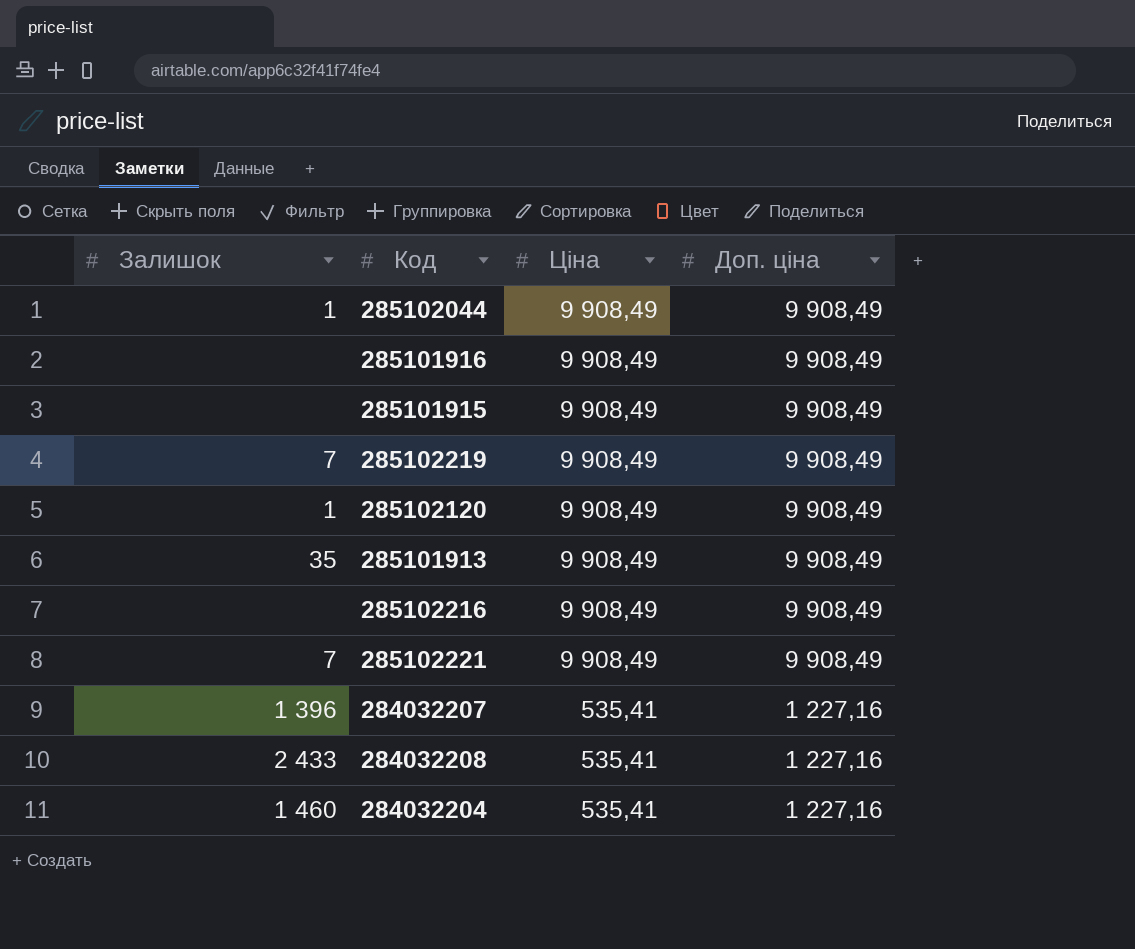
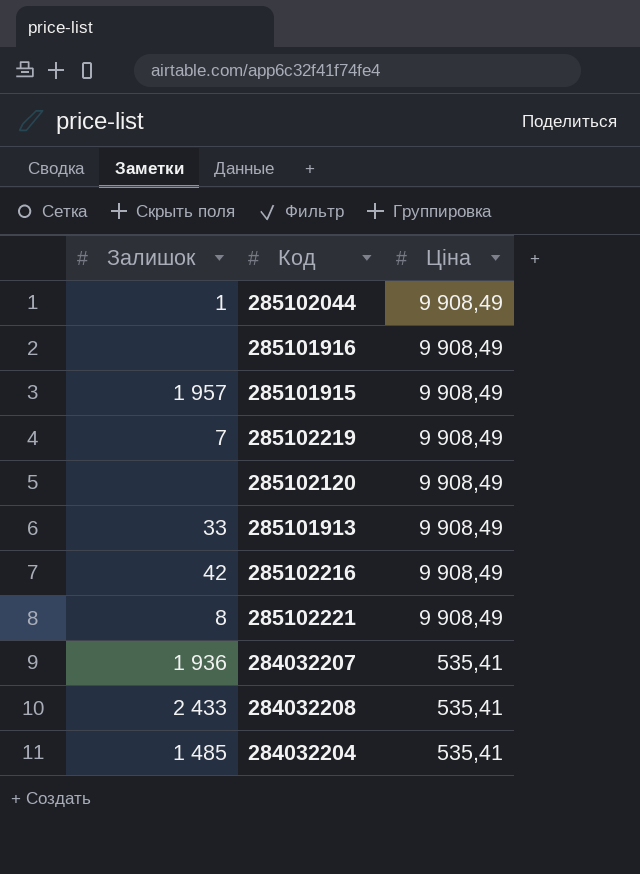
column Доп. ціна | position: 4 -> none
285101915 | Залишок: none -> 1 957
285102120 | Залишок: 1 -> none
285101913 | Залишок: 35 -> 33
285102216 | Залишок: none -> 42
285102221 | Залишок: 7 -> 8
284032207 | Залишок: 1 396 -> 1 936
284032204 | Залишок: 1 460 -> 1 485

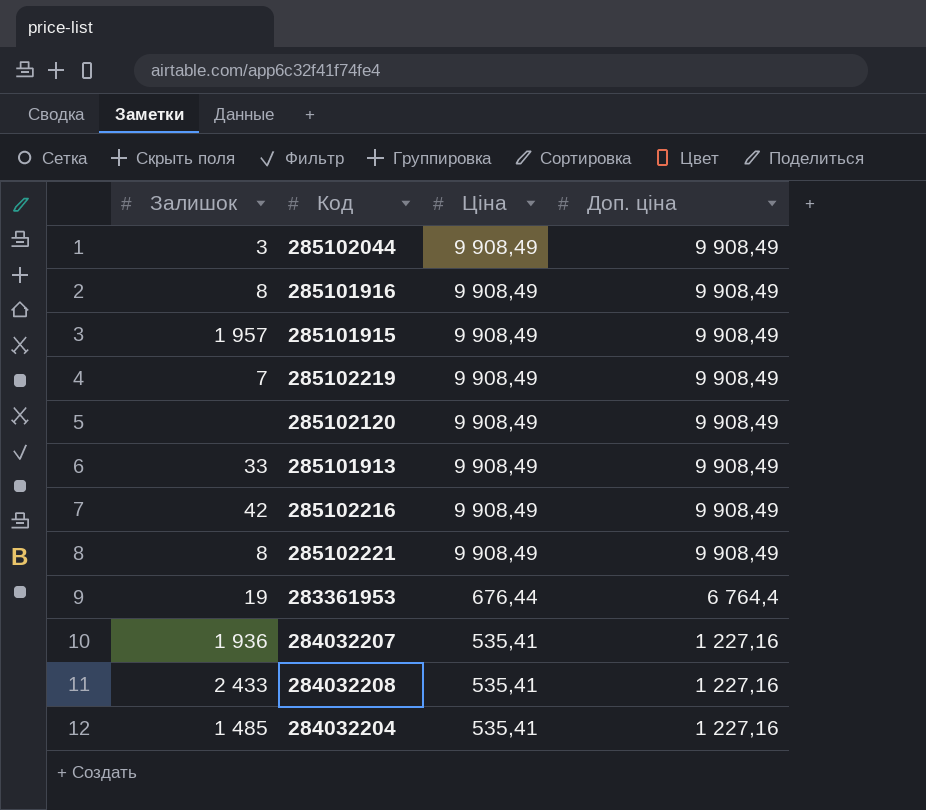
column Доп. ціна | position: none -> 4
285102044 | Залишок: 1 -> 3
285101916 | Залишок: none -> 8
row 283361953: none -> 19 | 676,44 | 6 764,4

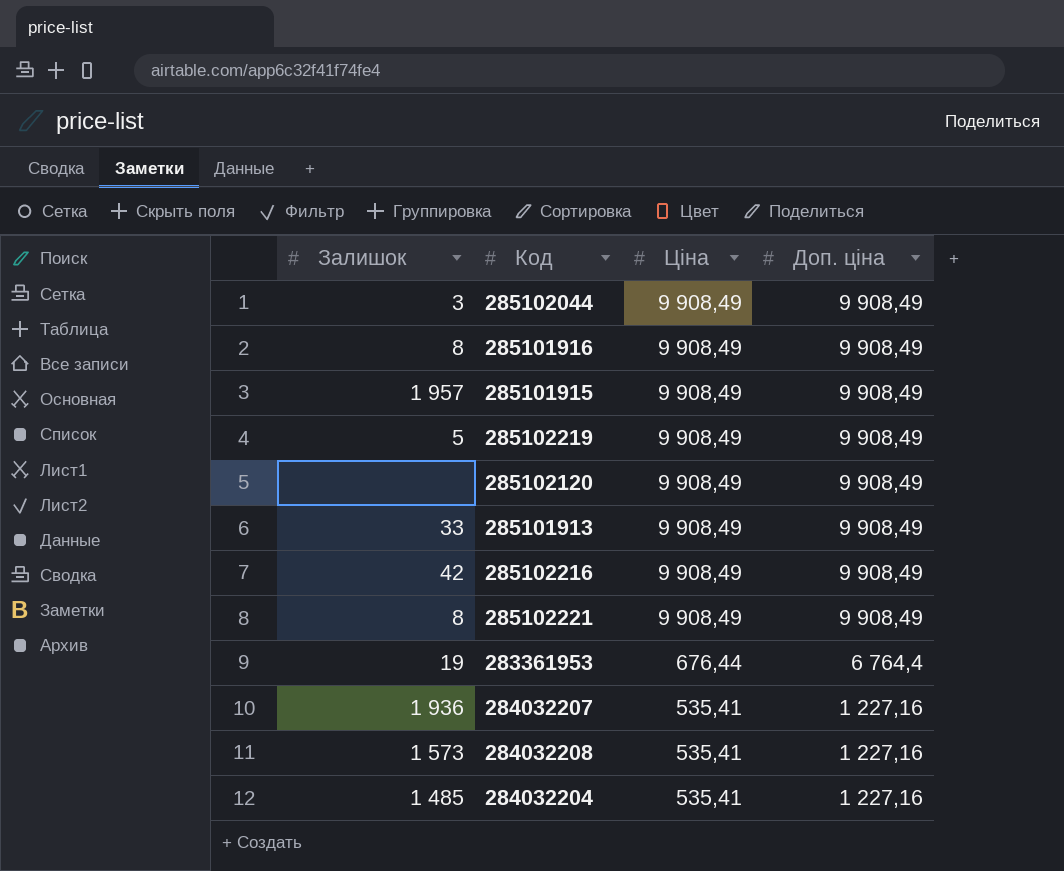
285102219 | Залишок: 7 -> 5
284032208 | Залишок: 2 433 -> 1 573

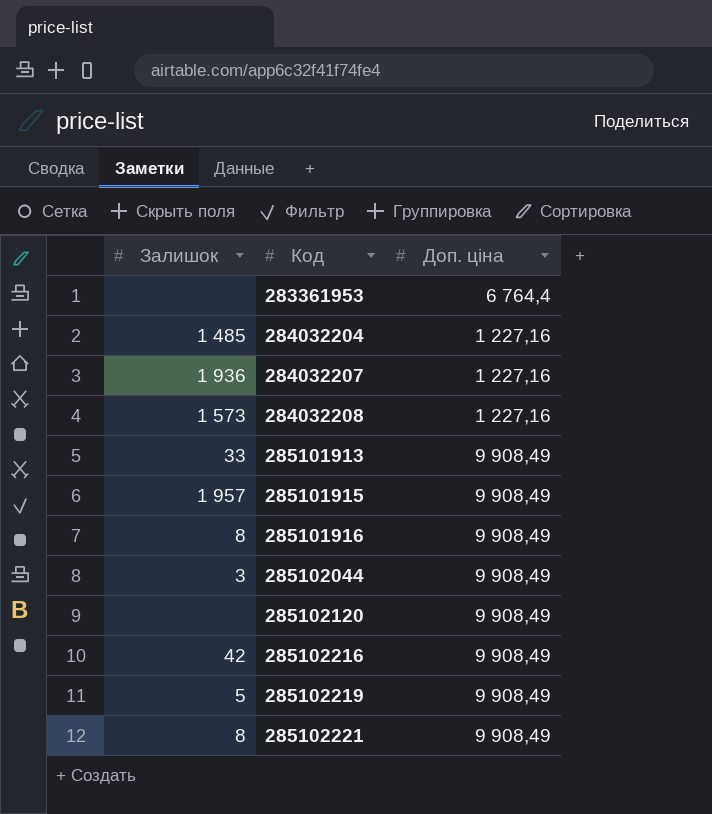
row order: Ціна descending -> Код ascending
column Ціна | position: 3 -> none
283361953 | Залишок: 19 -> none

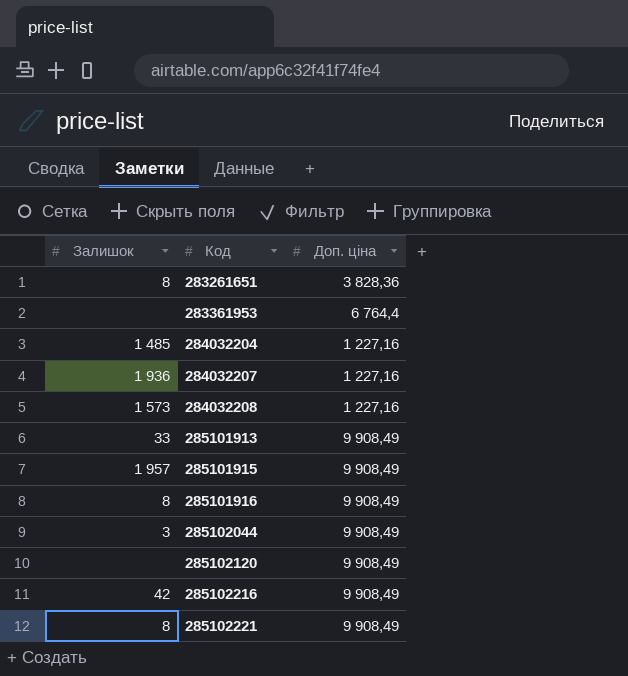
row 285102219: 5 | 9 908,49 -> none
row 283261651: none -> 8 | 3 828,36

